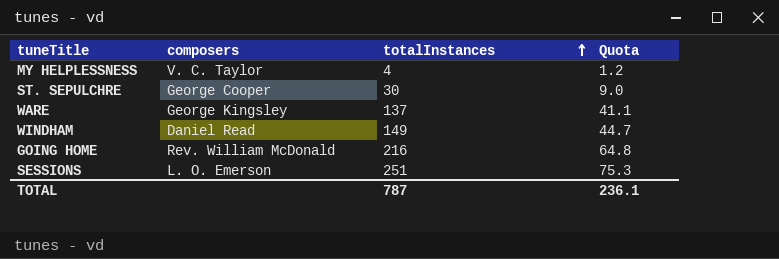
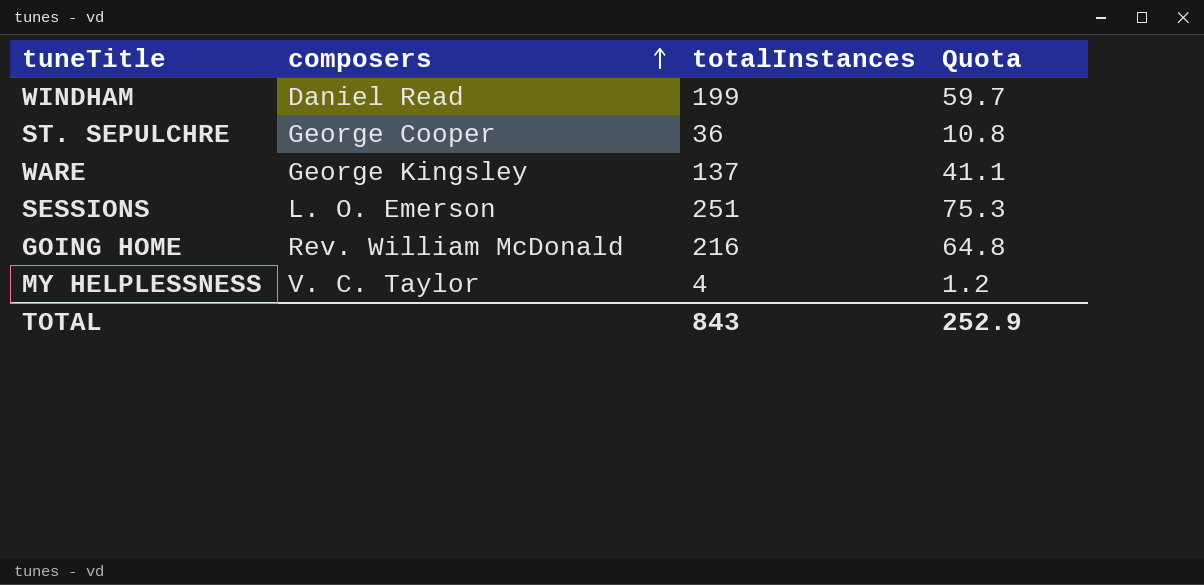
row order: totalInstances ascending -> composers ascending
WINDHAM | totalInstances: 149 -> 199
WINDHAM | Quota: 44.7 -> 59.7
ST. SEPULCHRE | totalInstances: 30 -> 36
ST. SEPULCHRE | Quota: 9.0 -> 10.8
TOTAL | totalInstances: 787 -> 843
TOTAL | Quota: 236.1 -> 252.9

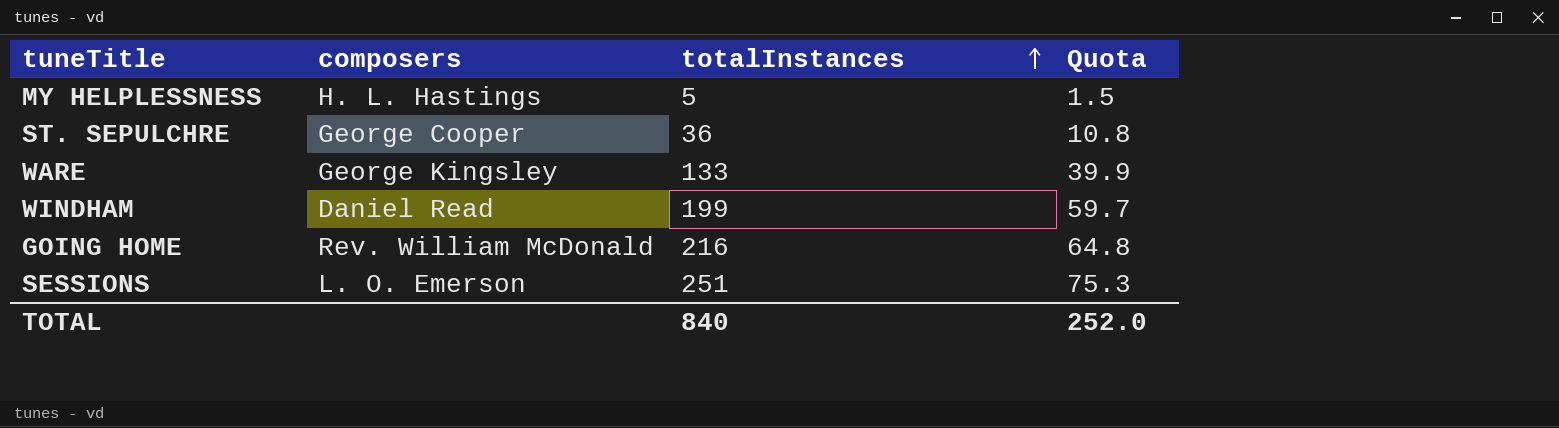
row order: composers ascending -> totalInstances ascending
MY HELPLESSNESS | composers: V. C. Taylor -> H. L. Hastings
MY HELPLESSNESS | totalInstances: 4 -> 5
MY HELPLESSNESS | Quota: 1.2 -> 1.5
WARE | totalInstances: 137 -> 133
WARE | Quota: 41.1 -> 39.9
TOTAL | totalInstances: 843 -> 840
TOTAL | Quota: 252.9 -> 252.0

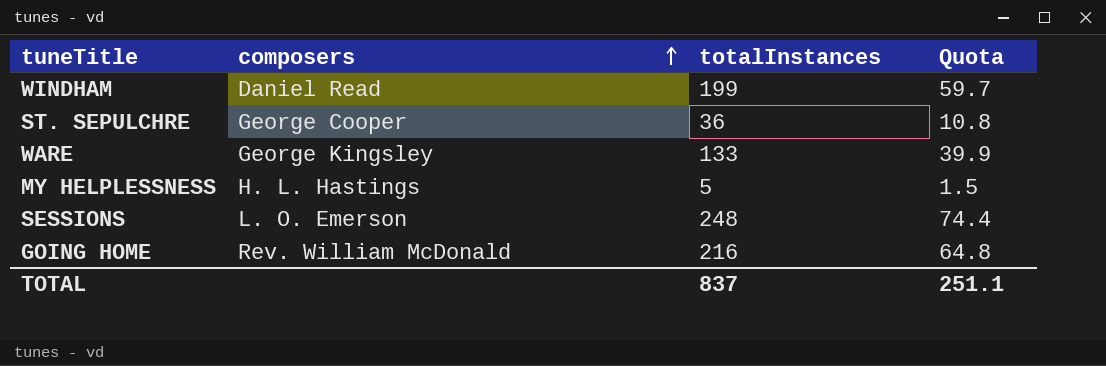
row order: totalInstances ascending -> composers ascending
SESSIONS | totalInstances: 251 -> 248
SESSIONS | Quota: 75.3 -> 74.4
TOTAL | totalInstances: 840 -> 837
TOTAL | Quota: 252.0 -> 251.1

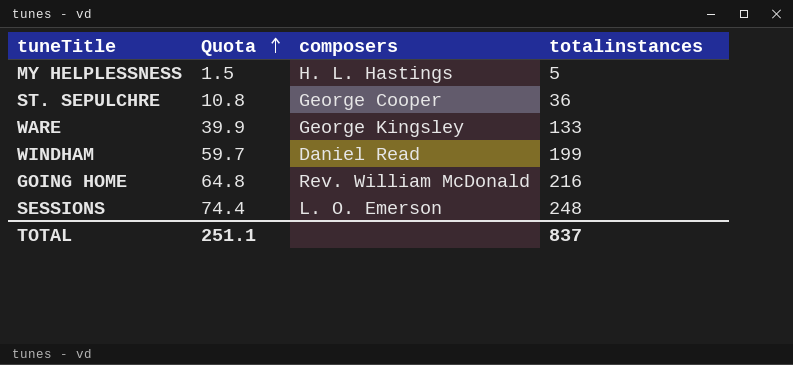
row order: composers ascending -> Quota ascending
column Quota | position: 4 -> 2
column name: totalInstances -> totalinstances

